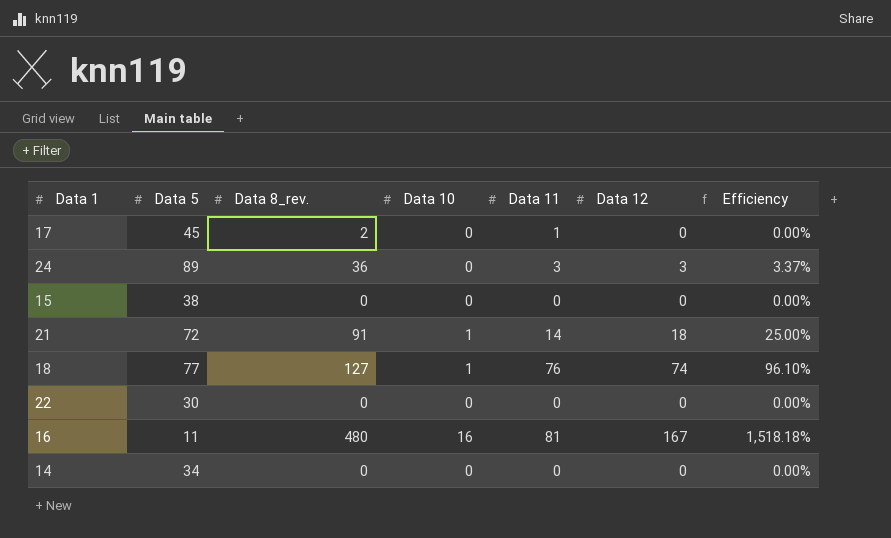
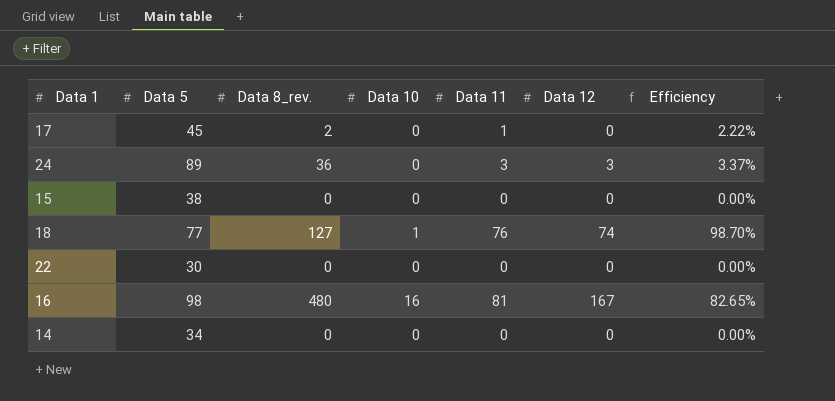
column Efficiency | formula: [Data 12] / [Data 5] -> [Data 11] / [Data 5]
row 21: 72 | 91 | 1 | 14 | 18 | 25.00% -> none
16 | Data 5: 11 -> 98

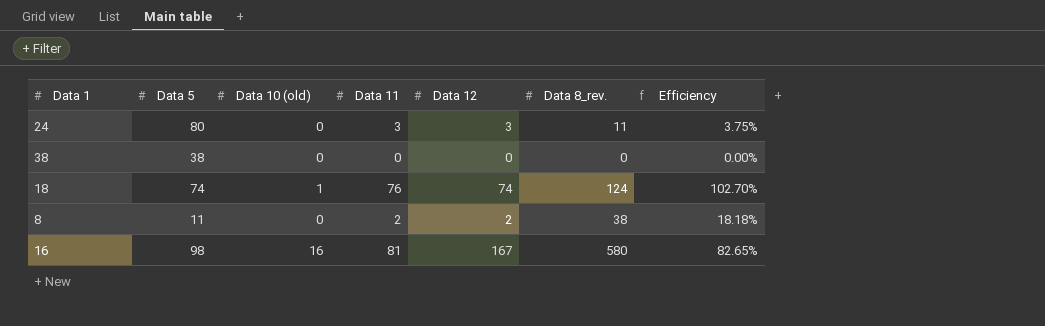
column name: Data 10 -> Data 10 (old)
column Data 8_rev. | position: 3 -> 6
row 17: 45 | 2 | 0 | 1 | 0 | 2.22% -> none
row 15: 38 | 0 | 0 | 0 | 0 | 0.00% -> none
row 22: 30 | 0 | 0 | 0 | 0 | 0.00% -> none
row 14: 34 | 0 | 0 | 0 | 0 | 0.00% -> none
24 | Data 5: 89 -> 80
24 | Data 8_rev.: 36 -> 11
24 | Efficiency: 3.37% -> 3.75%
row 38: none -> 38 | 0 | 0 | 0 | 0 | 0.00%
18 | Data 5: 77 -> 74
18 | Data 8_rev.: 127 -> 124
18 | Efficiency: 98.70% -> 102.70%
row 8: none -> 11 | 0 | 2 | 2 | 38 | 18.18%
16 | Data 8_rev.: 480 -> 580

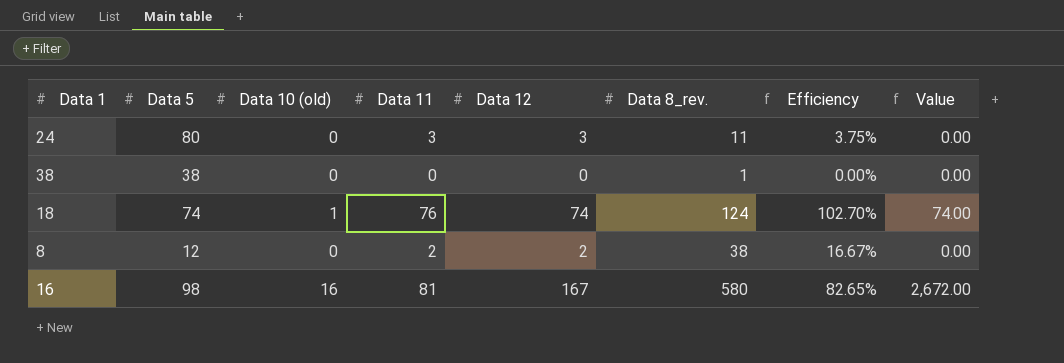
column Value | formula: none -> [Data 10 (old)] * [Data 12]
38 | Data 8_rev.: 0 -> 1
8 | Data 5: 11 -> 12
8 | Efficiency: 18.18% -> 16.67%

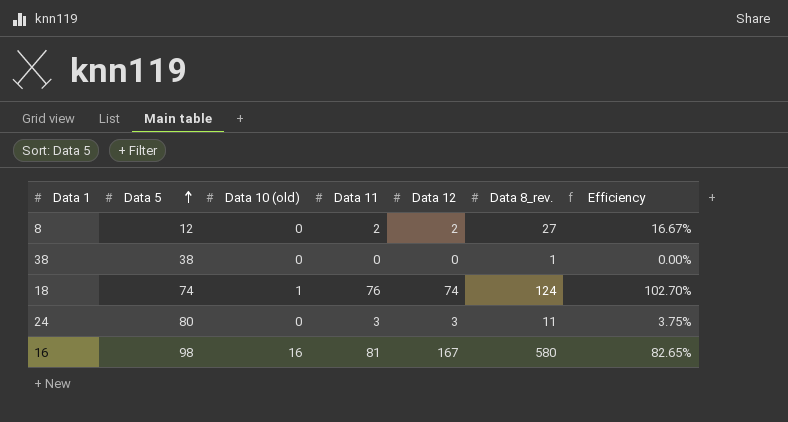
row order: none -> Data 5 ascending
column Value | formula: [Data 10 (old)] * [Data 12] -> none
8 | Data 8_rev.: 38 -> 27

